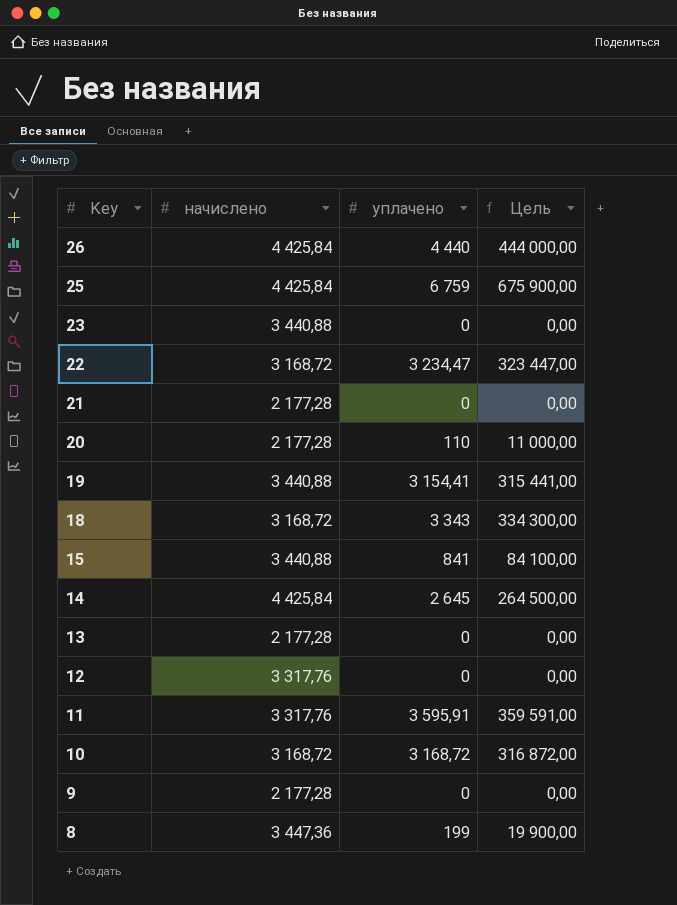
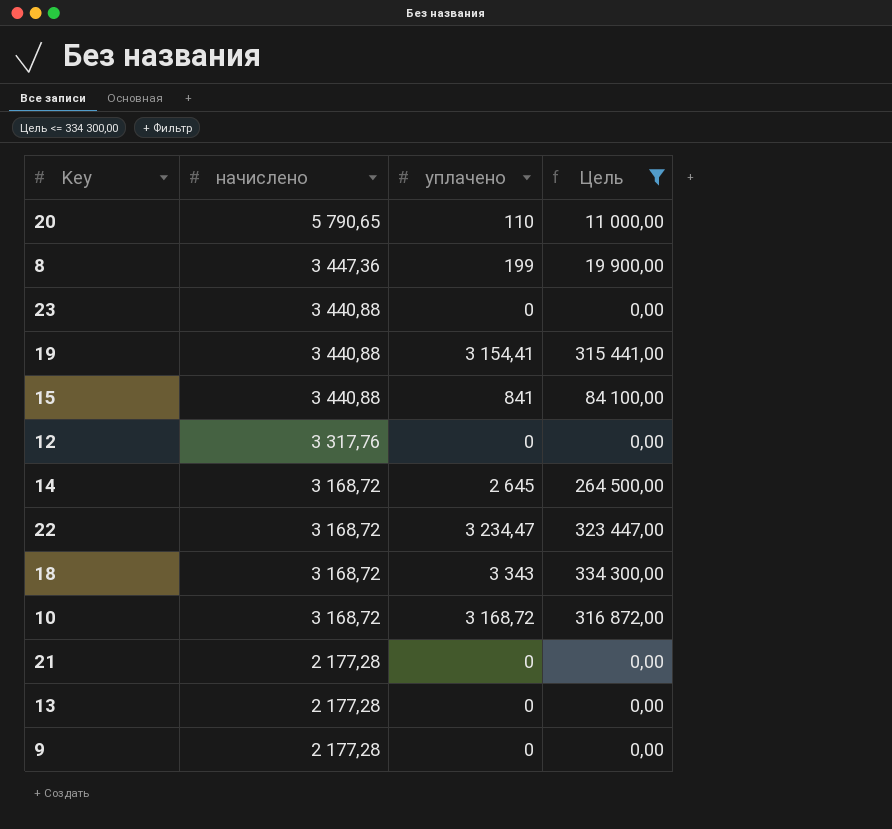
filter: none -> Цель <= 334 300,00
row order: Key descending -> начислено descending
20 | начислено: 2 177,28 -> 5 790,65
14 | начислено: 4 425,84 -> 3 168,72

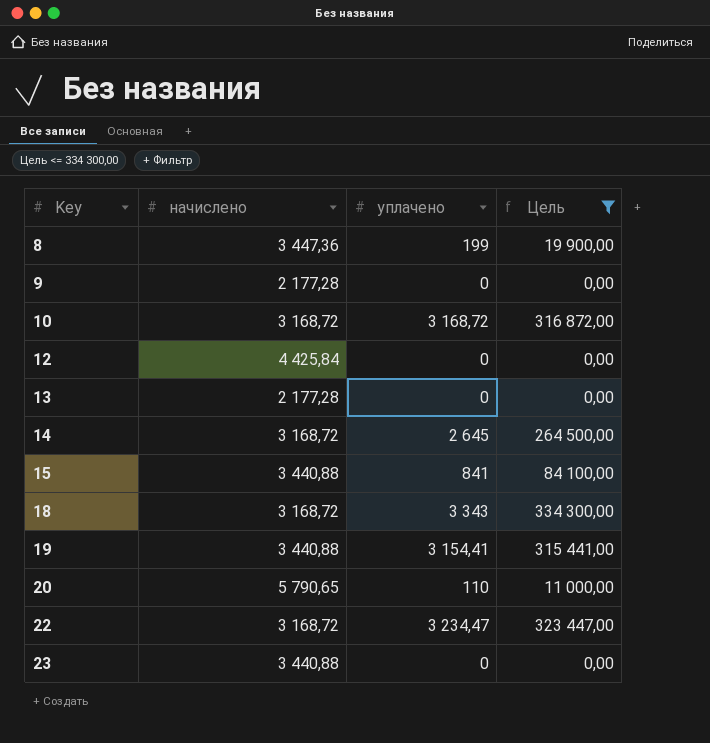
row order: начислено descending -> Key ascending
row 21: 2 177,28 | 0 | 0,00 -> none
12 | начислено: 3 317,76 -> 4 425,84

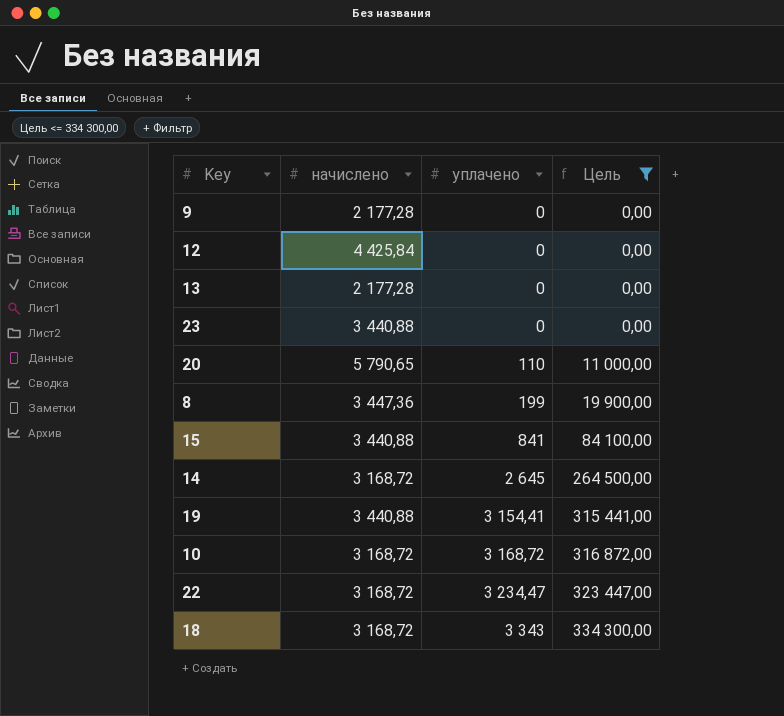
row order: Key ascending -> уплачено ascending

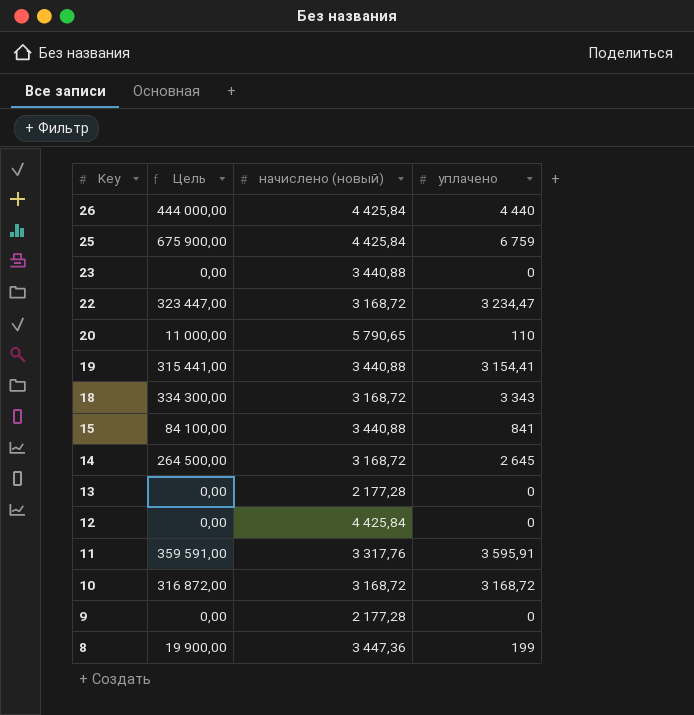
filter: Цель <= 334 300,00 -> none
row order: уплачено ascending -> Key descending
column Цель | position: 4 -> 2
column name: начислено -> начислено (новый)

